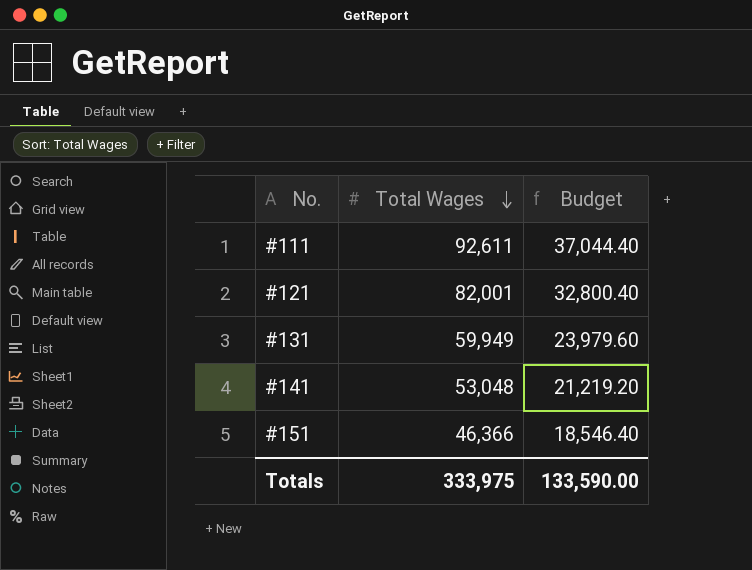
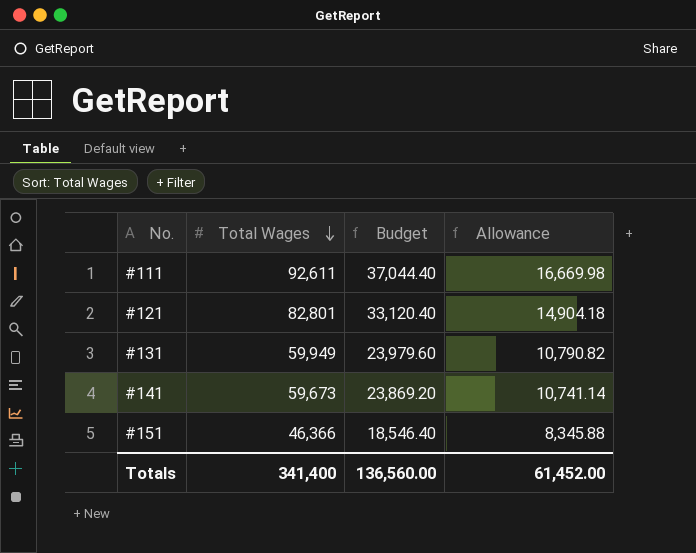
column Allowance | formula: none -> [Total Wages] * 0.18
#121 | Total Wages: 82,001 -> 82,801
#121 | Budget: 32,800.40 -> 33,120.40
#141 | Total Wages: 53,048 -> 59,673
#141 | Budget: 21,219.20 -> 23,869.20
Totals | Total Wages: 333,975 -> 341,400
Totals | Budget: 133,590.00 -> 136,560.00

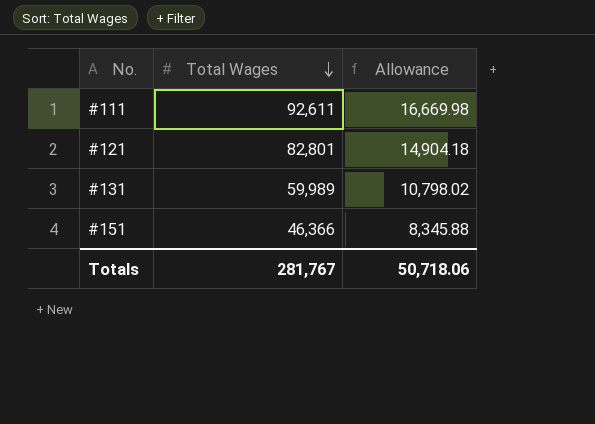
column Budget | formula: [Total Wages] * 0.4 -> none
row #141: 59,673 | 23,869.20 | 10,741.14 -> none
#131 | Total Wages: 59,949 -> 59,989
#131 | Allowance: 10,790.82 -> 10,798.02
Totals | Total Wages: 341,400 -> 281,767
Totals | Allowance: 61,452.00 -> 50,718.06

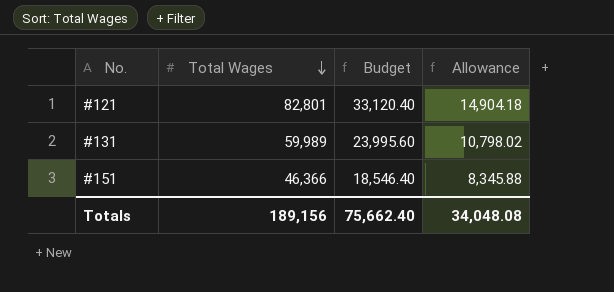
column Budget | formula: none -> [Total Wages] * 0.4
row #111: 92,611 | 16,669.98 -> none
Totals | Total Wages: 281,767 -> 189,156
Totals | Allowance: 50,718.06 -> 34,048.08

